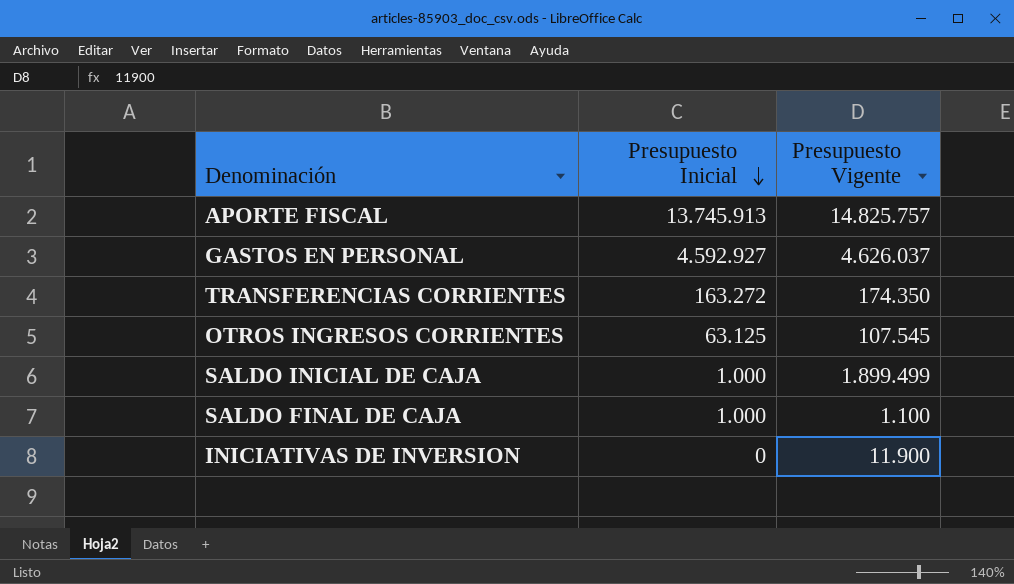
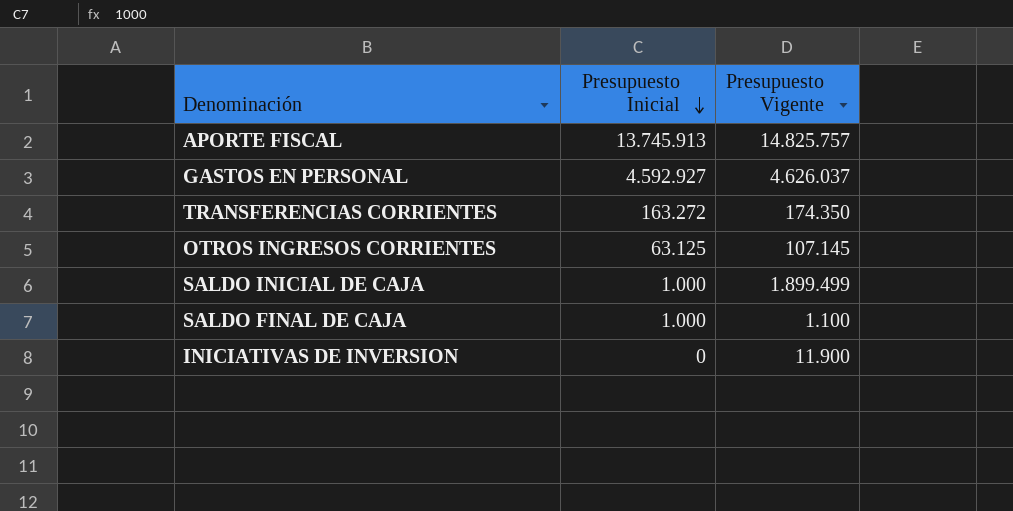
OTROS INGRESOS CORRIENTES | Presupuesto Vigente: 107.545 -> 107.145

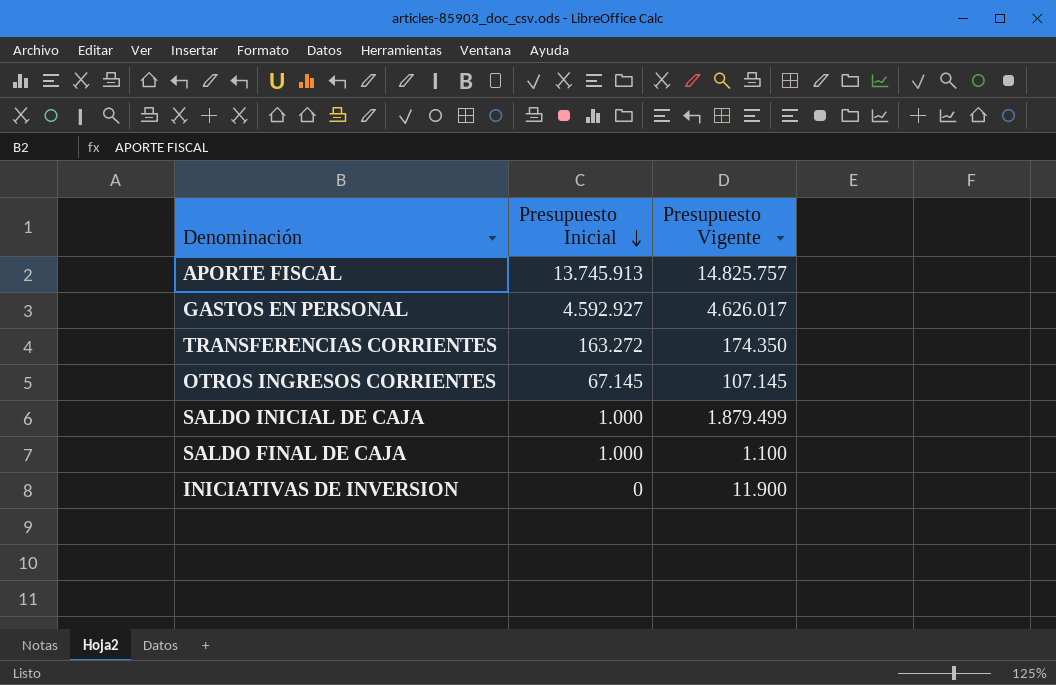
GASTOS EN PERSONAL | Presupuesto Vigente: 4.626.037 -> 4.626.017
OTROS INGRESOS CORRIENTES | Presupuesto Inicial: 63.125 -> 67.145
SALDO INICIAL DE CAJA | Presupuesto Vigente: 1.899.499 -> 1.879.499

